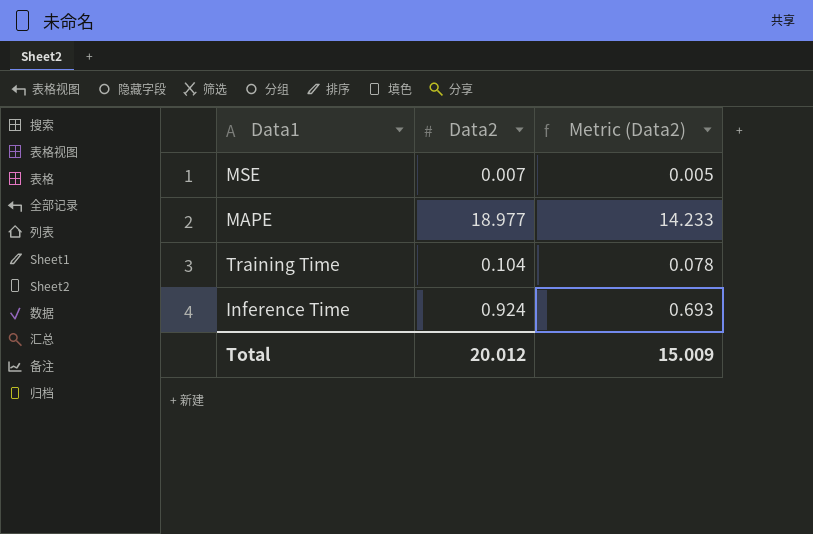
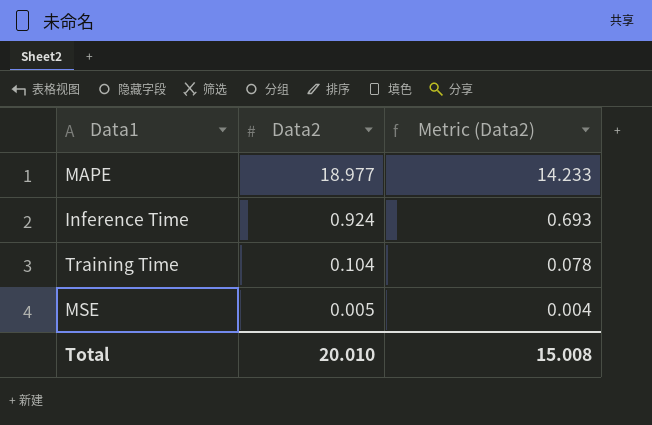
row order: none -> Data2 descending
MSE | Data2: 0.007 -> 0.005
MSE | Metric (Data2): 0.005 -> 0.004
Total | Data2: 20.012 -> 20.010
Total | Metric (Data2): 15.009 -> 15.008

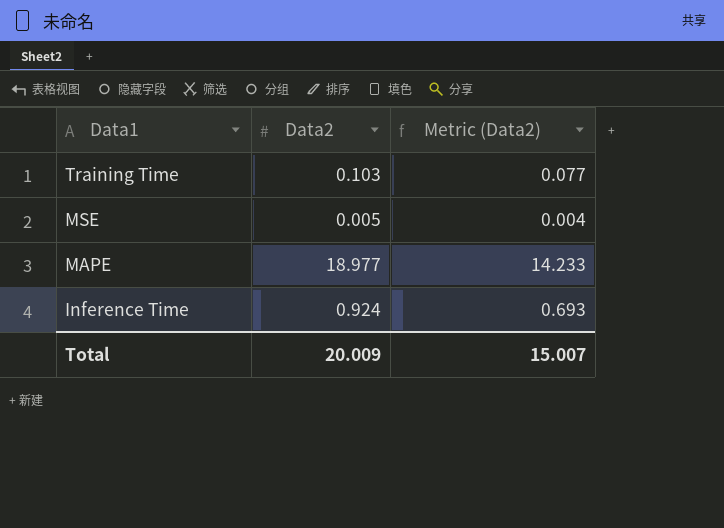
row order: Data2 descending -> Data1 descending
Training Time | Data2: 0.104 -> 0.103
Training Time | Metric (Data2): 0.078 -> 0.077
Total | Data2: 20.010 -> 20.009
Total | Metric (Data2): 15.008 -> 15.007

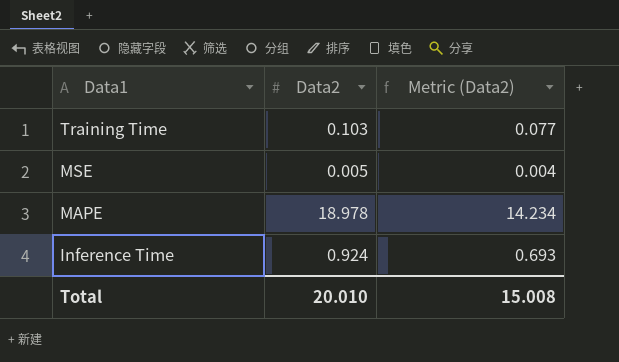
MAPE | Data2: 18.977 -> 18.978
MAPE | Metric (Data2): 14.233 -> 14.234
Total | Data2: 20.009 -> 20.010
Total | Metric (Data2): 15.007 -> 15.008

